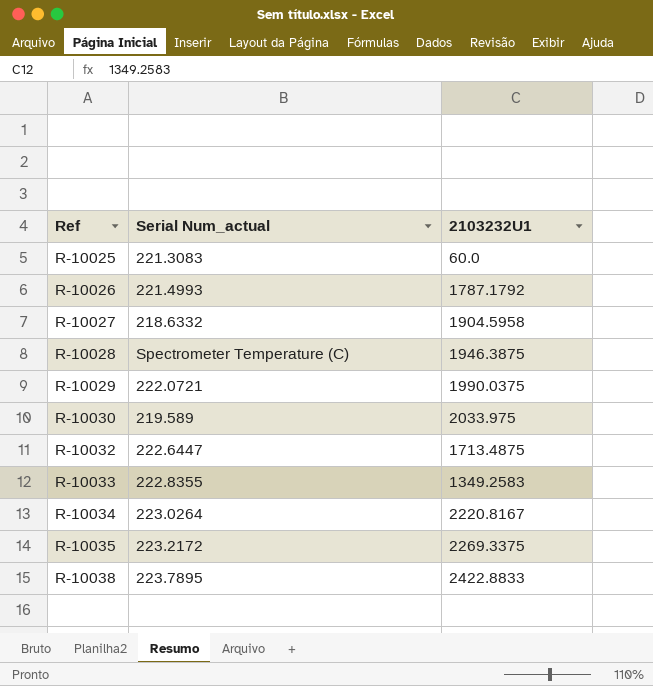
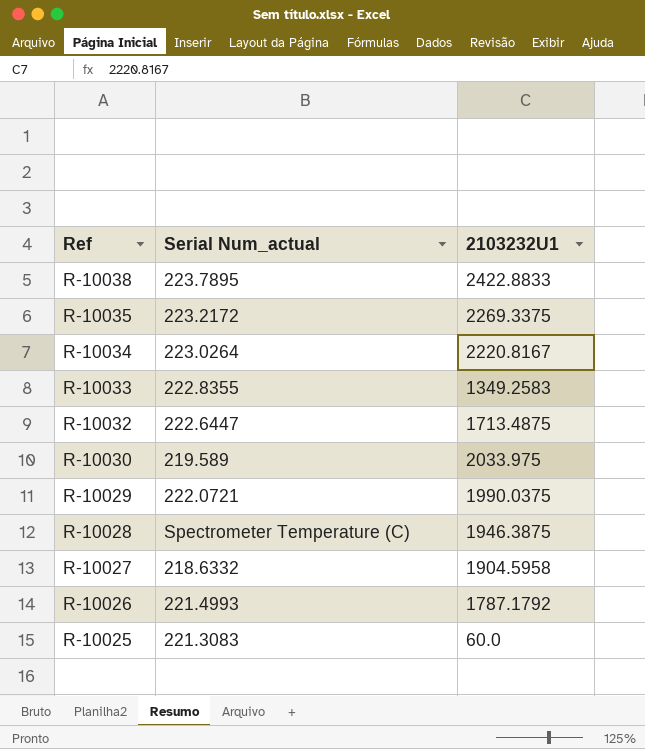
row order: Ref ascending -> Ref descending

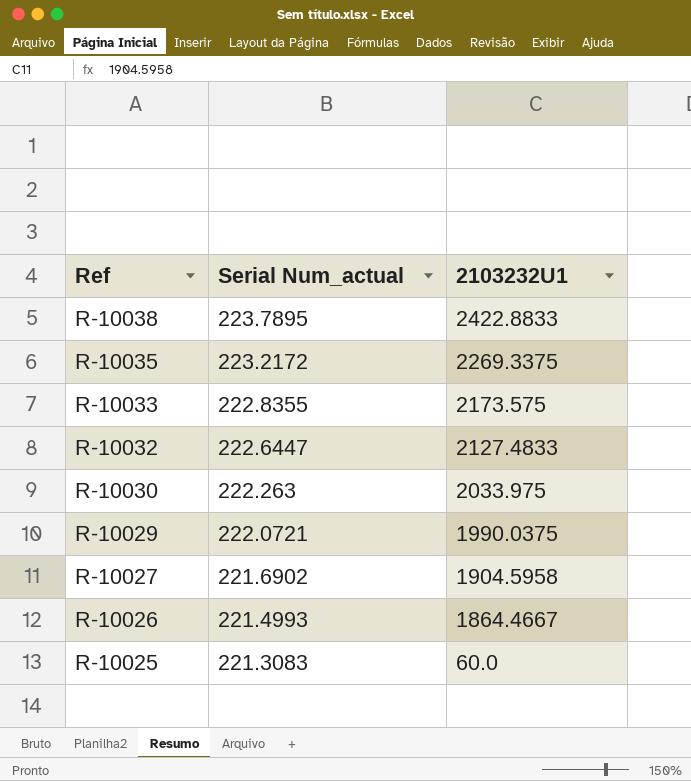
row R-10034: 223.0264 | 2220.8167 -> none
row R-10028: Spectrometer Temperature (C) | 1946.3875 -> none
R-10033 | 2103232U1: 1349.2583 -> 2173.575
R-10032 | 2103232U1: 1713.4875 -> 2127.4833
R-10030 | Serial Num_actual: 219.589 -> 222.263
R-10027 | Serial Num_actual: 218.6332 -> 221.6902
R-10026 | 2103232U1: 1787.1792 -> 1864.4667

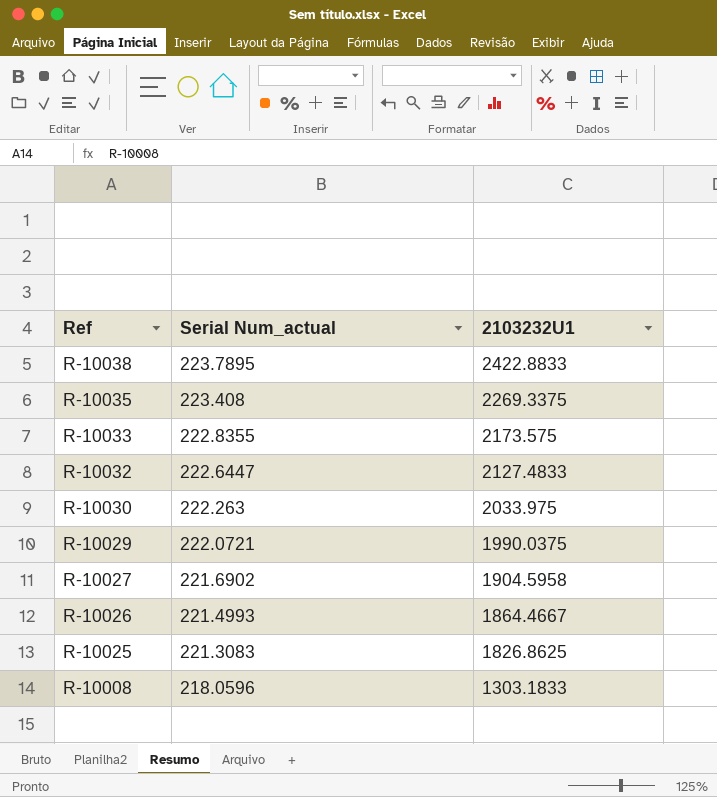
R-10035 | Serial Num_actual: 223.2172 -> 223.408
R-10025 | 2103232U1: 60.0 -> 1826.8625
row R-10008: none -> 218.0596 | 1303.1833

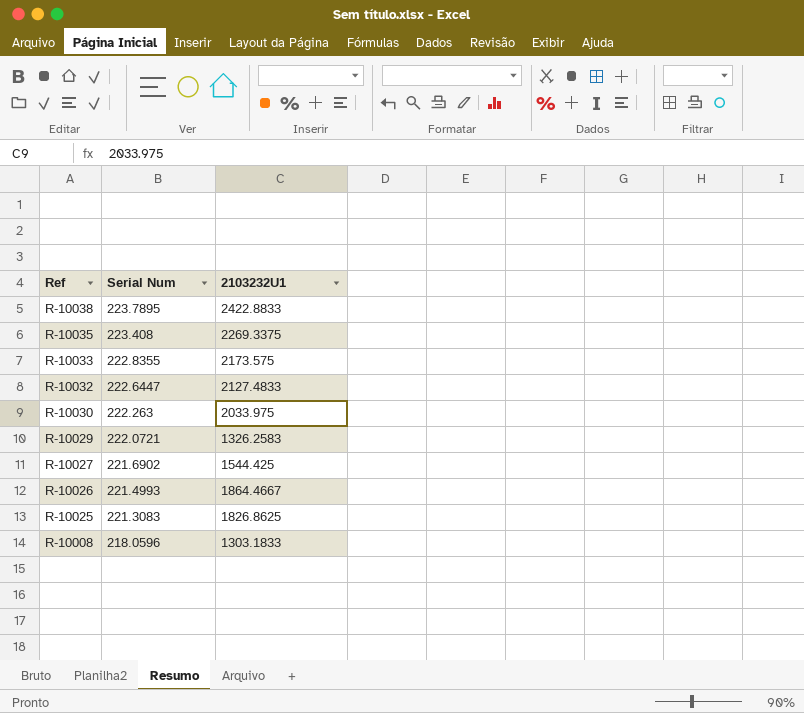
column name: Serial Num_actual -> Serial Num
R-10029 | 2103232U1: 1990.0375 -> 1326.2583
R-10027 | 2103232U1: 1904.5958 -> 1544.425

